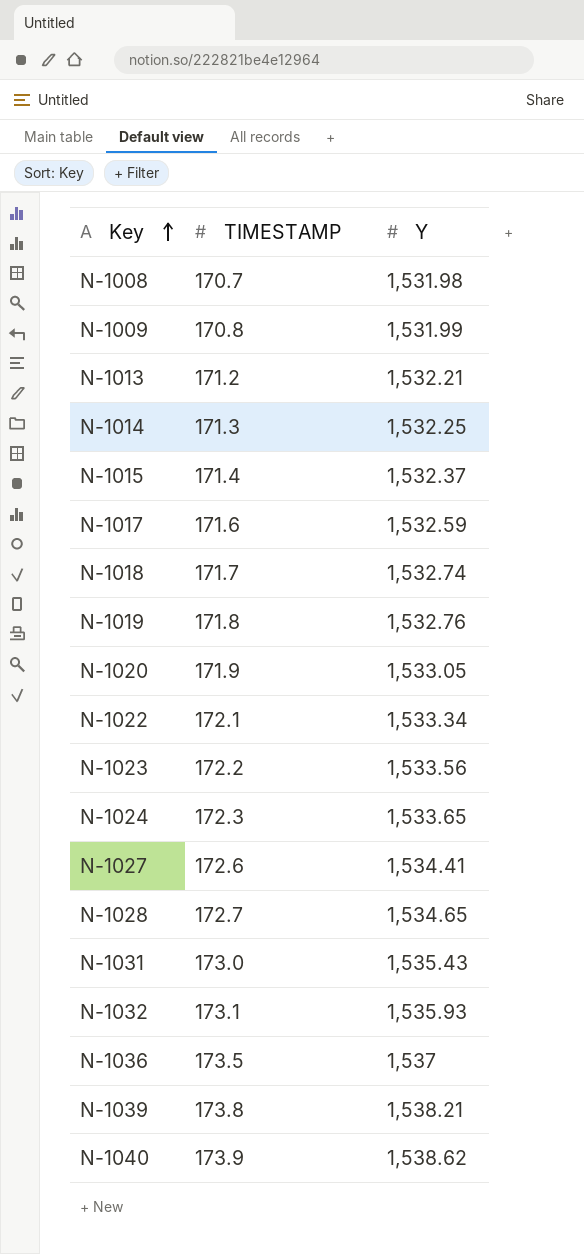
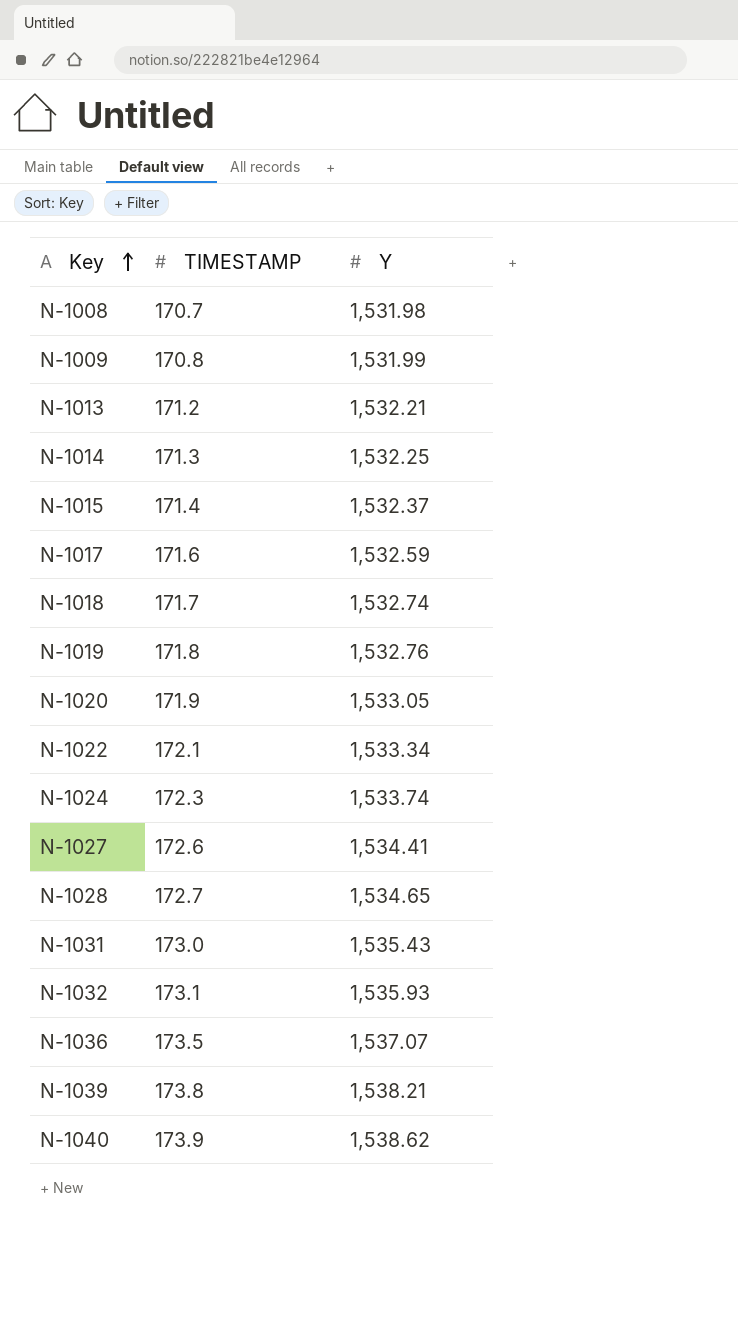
row N-1023: 172.2 | 1,533.56 -> none
N-1024 | Y: 1,533.65 -> 1,533.74
N-1036 | Y: 1,537 -> 1,537.07

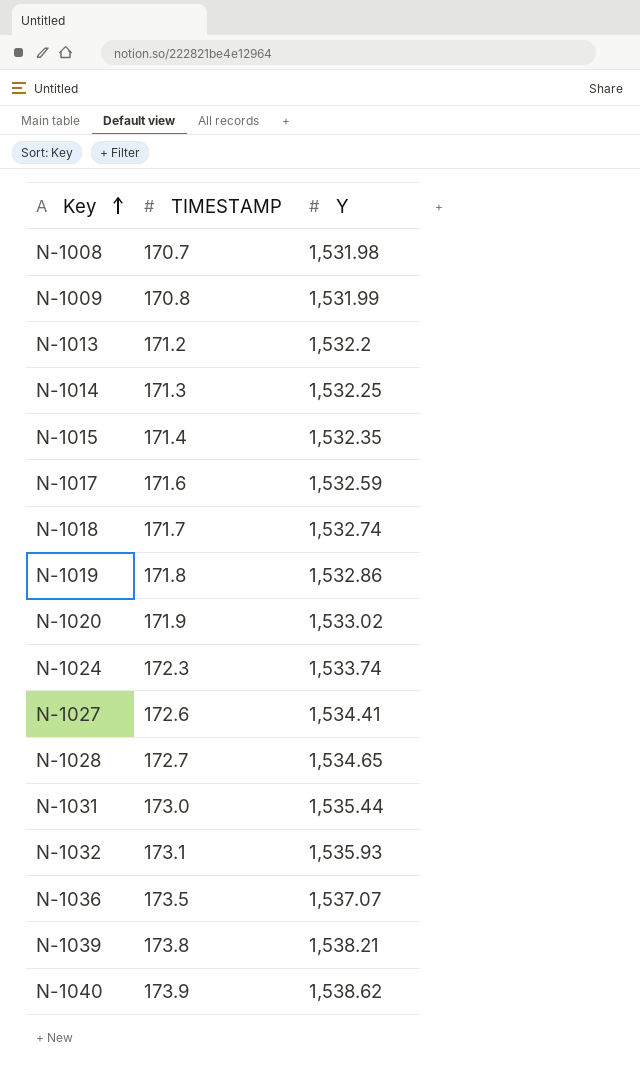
row N-1022: 172.1 | 1,533.34 -> none
N-1013 | Y: 1,532.21 -> 1,532.2
N-1015 | Y: 1,532.37 -> 1,532.35
N-1019 | Y: 1,532.76 -> 1,532.86
N-1020 | Y: 1,533.05 -> 1,533.02
N-1031 | Y: 1,535.43 -> 1,535.44

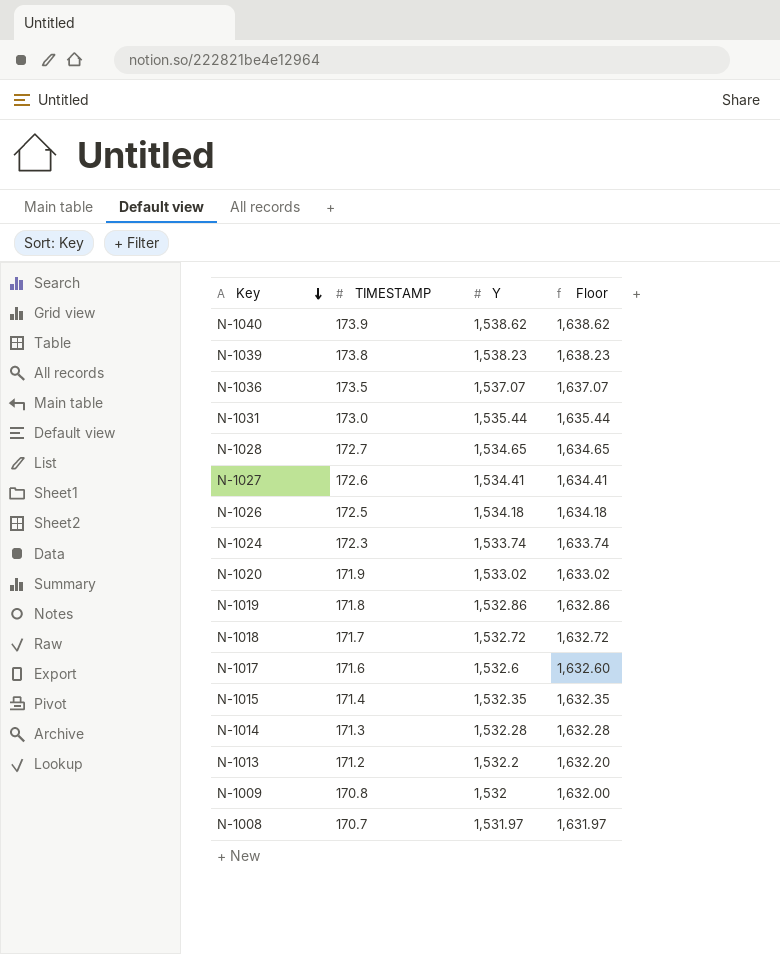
row order: Key ascending -> Key descending
column Floor | formula: none -> [Y] + 100
row N-1032: 173.1 | 1,535.93 -> none
N-1039 | Y: 1,538.21 -> 1,538.23
row N-1026: none -> 172.5 | 1,534.18 | 1,634.18
N-1018 | Y: 1,532.74 -> 1,532.72
N-1017 | Y: 1,532.59 -> 1,532.6
N-1014 | Y: 1,532.25 -> 1,532.28
N-1009 | Y: 1,531.99 -> 1,532
N-1008 | Y: 1,531.98 -> 1,531.97

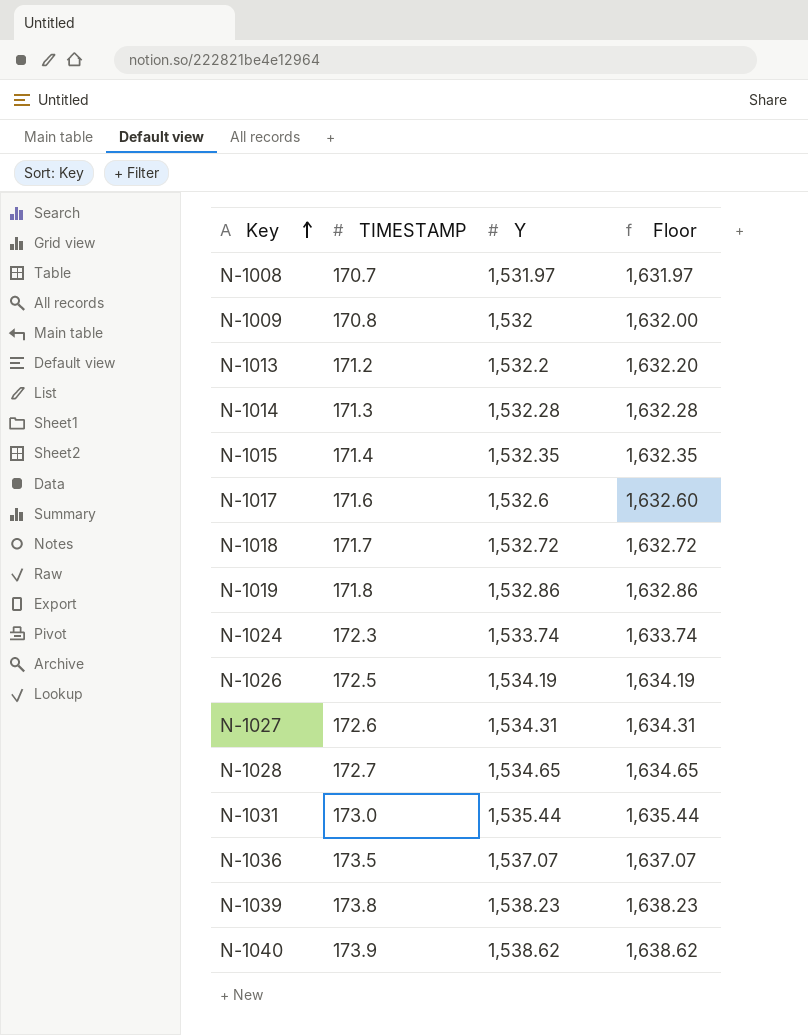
row order: Key descending -> Key ascending
row N-1020: 171.9 | 1,533.02 | 1,633.02 -> none
N-1026 | Y: 1,534.18 -> 1,534.19
N-1026 | Floor: 1,634.18 -> 1,634.19
N-1027 | Y: 1,534.41 -> 1,534.31
N-1027 | Floor: 1,634.41 -> 1,634.31

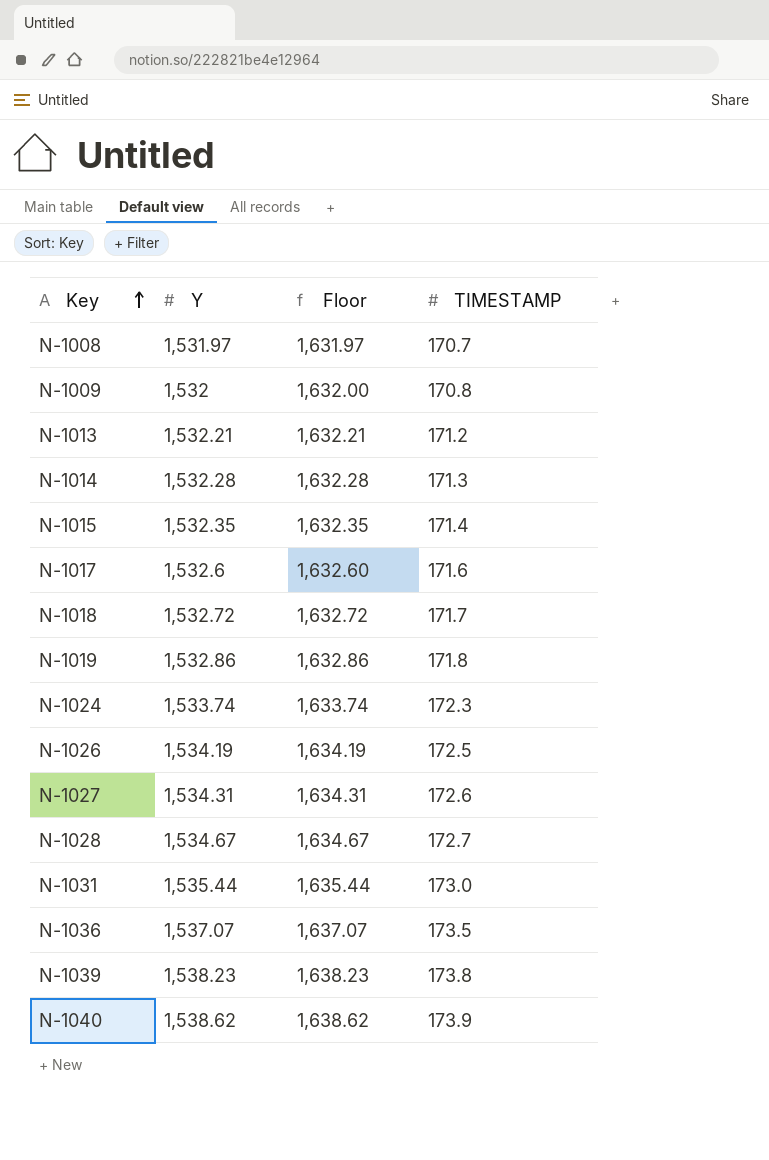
column TIMESTAMP | position: 2 -> 4
N-1013 | Y: 1,532.2 -> 1,532.21
N-1013 | Floor: 1,632.20 -> 1,632.21
N-1028 | Y: 1,534.65 -> 1,534.67
N-1028 | Floor: 1,634.65 -> 1,634.67

